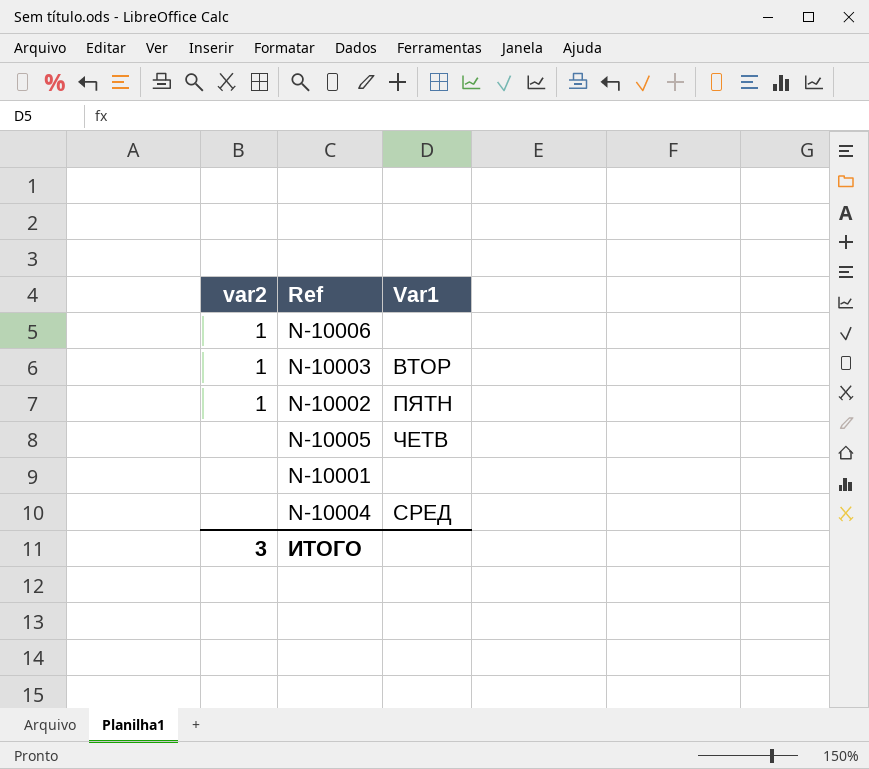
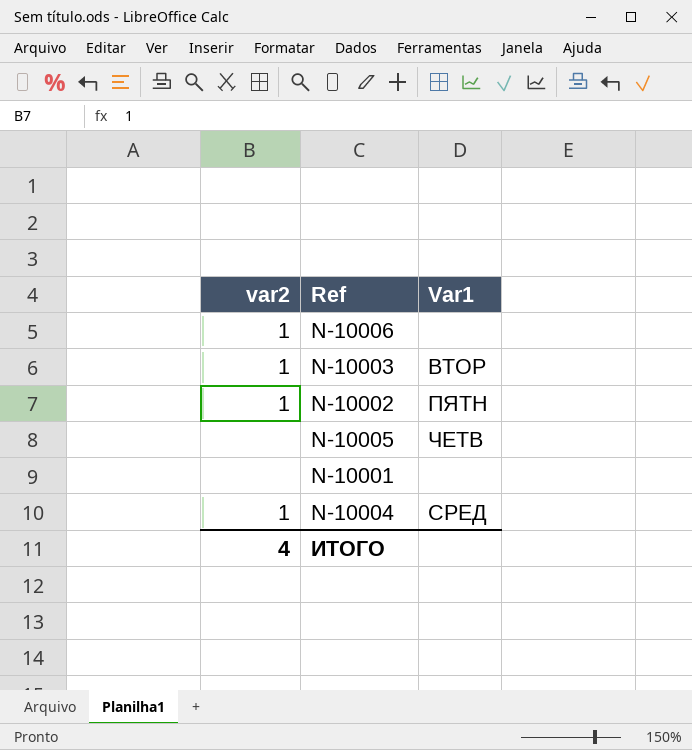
N-10004 | var2: none -> 1
ИТОГО | var2: 3 -> 4

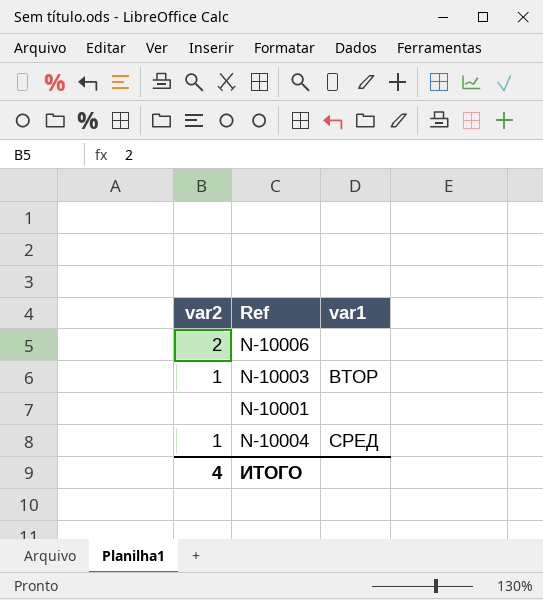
column name: Var1 -> var1
row N-10002: 1 | ПЯТН -> none
row N-10005: none | ЧЕТВ -> none
N-10006 | var2: 1 -> 2

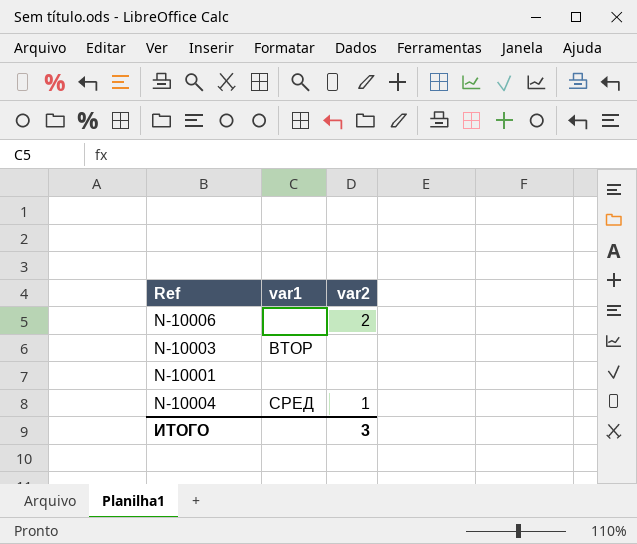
column var2 | position: 1 -> 3
N-10003 | var2: 1 -> none
ИТОГО | var2: 4 -> 3

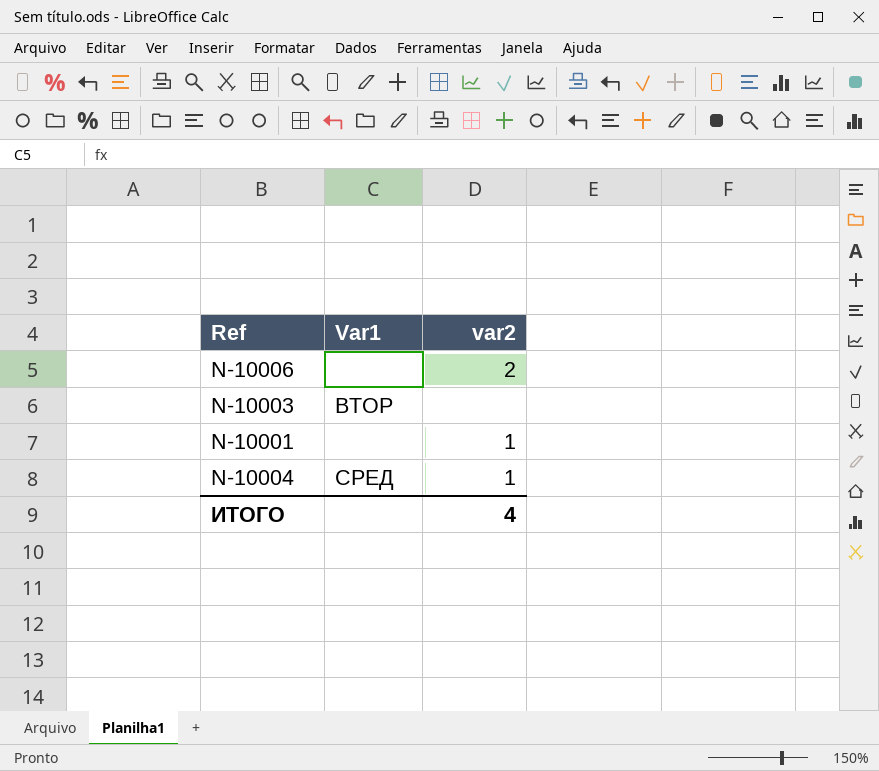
column name: var1 -> Var1
N-10001 | var2: none -> 1
ИТОГО | var2: 3 -> 4

